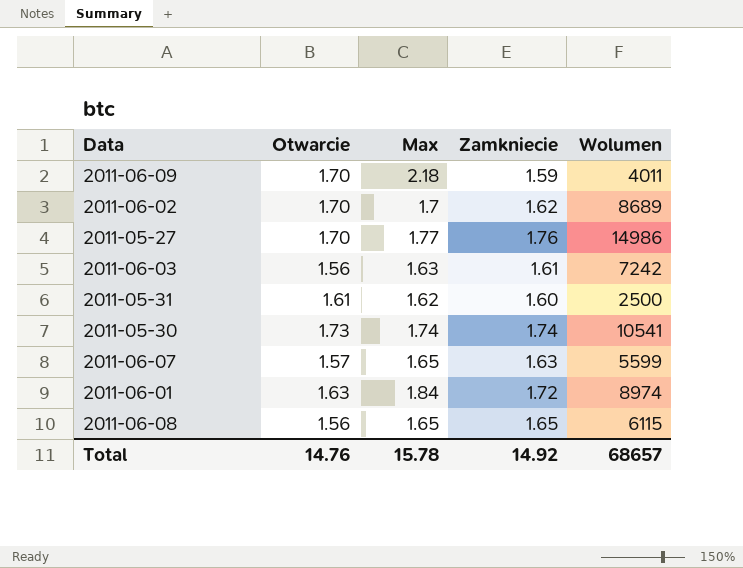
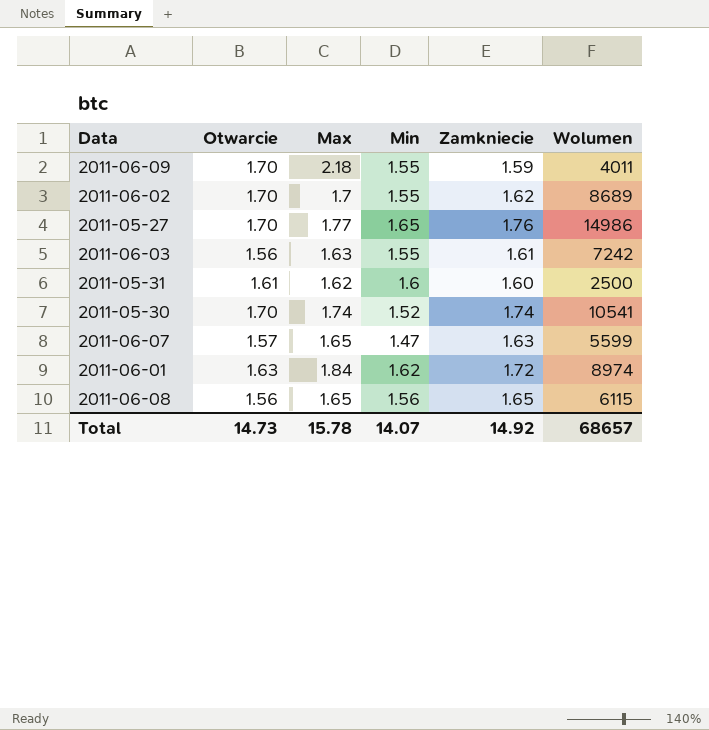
column Min | position: none -> 4
2011-05-30 | Otwarcie: 1.73 -> 1.70
Total | Otwarcie: 14.76 -> 14.73

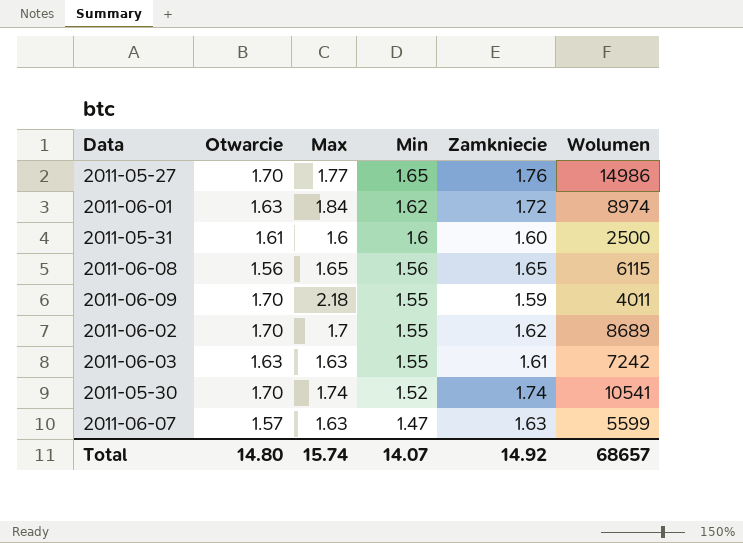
row order: none -> Min descending
2011-05-31 | Max: 1.62 -> 1.6
2011-06-03 | Otwarcie: 1.56 -> 1.63
2011-06-07 | Max: 1.65 -> 1.63
Total | Otwarcie: 14.73 -> 14.80
Total | Max: 15.78 -> 15.74

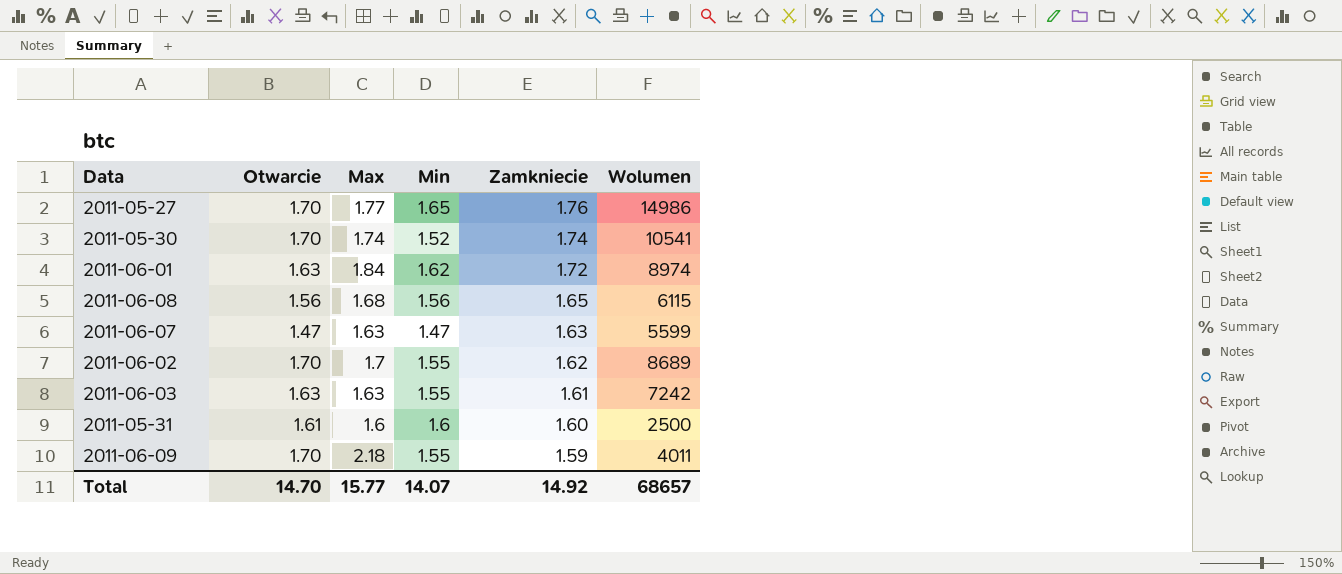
row order: Min descending -> Zamkniecie descending
2011-06-08 | Max: 1.65 -> 1.68
2011-06-07 | Otwarcie: 1.57 -> 1.47
Total | Otwarcie: 14.80 -> 14.70
Total | Max: 15.74 -> 15.77

